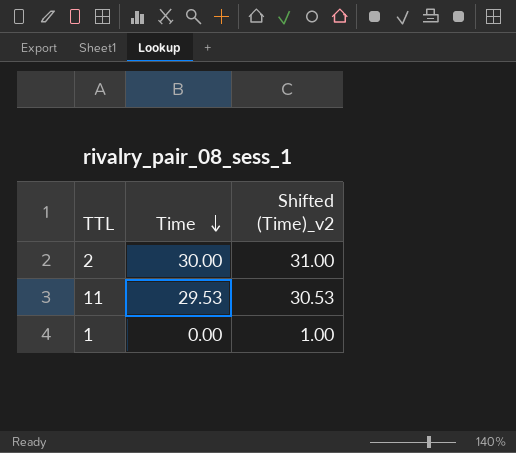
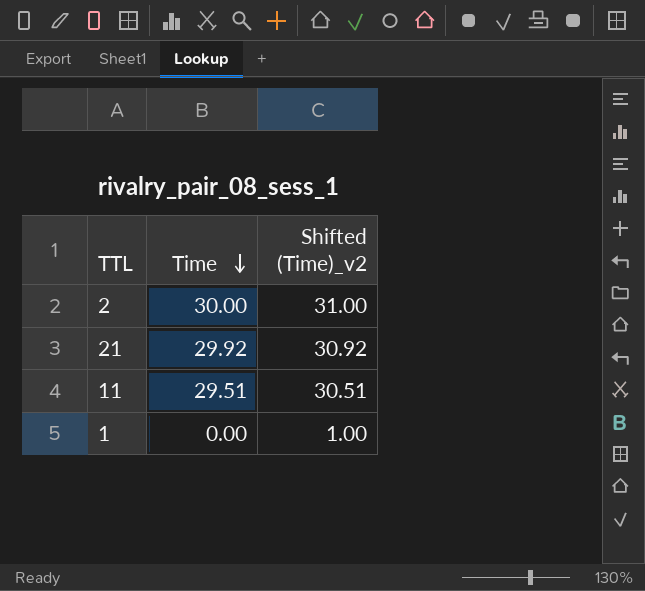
row 21: none -> 29.92 | 30.92
11 | Time: 29.53 -> 29.51
11 | Shifted (Time)_v2: 30.53 -> 30.51

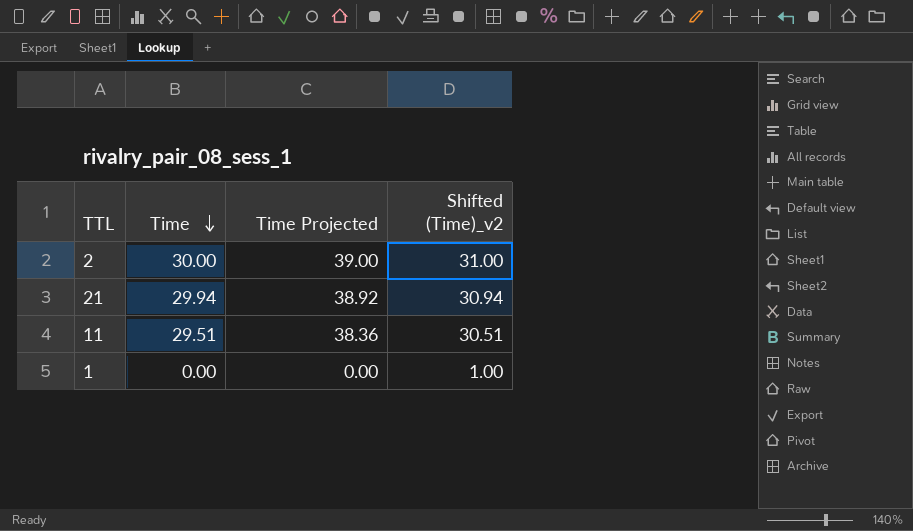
column Time Projected | formula: none -> [Time] * 1.3
21 | Time: 29.92 -> 29.94
21 | Shifted (Time)_v2: 30.92 -> 30.94

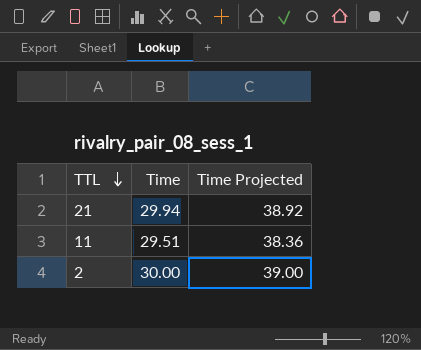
row order: Time descending -> TTL descending
column Shifted (Time)_v2 | formula: [Time] + 1 -> none
row 1: 0.00 | 0.00 | 1.00 -> none

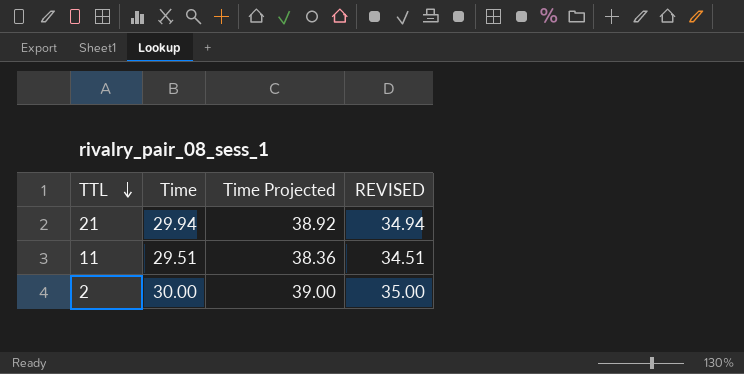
column REVISED | formula: none -> [Time] + 5

